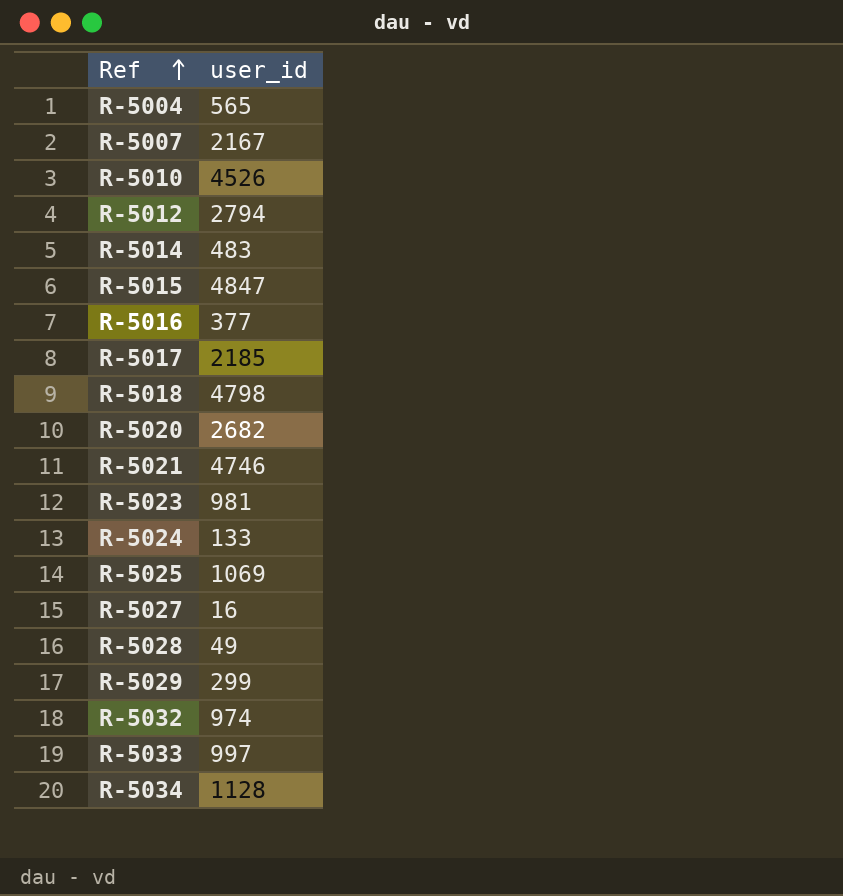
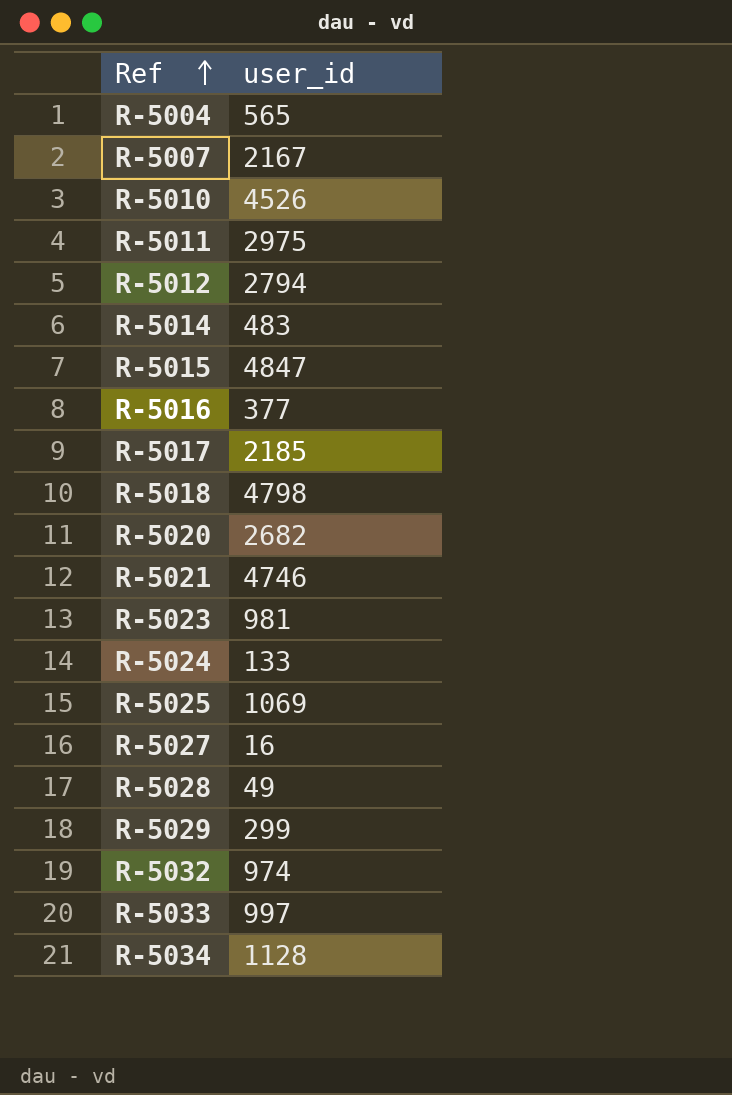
row R-5011: none -> 2975

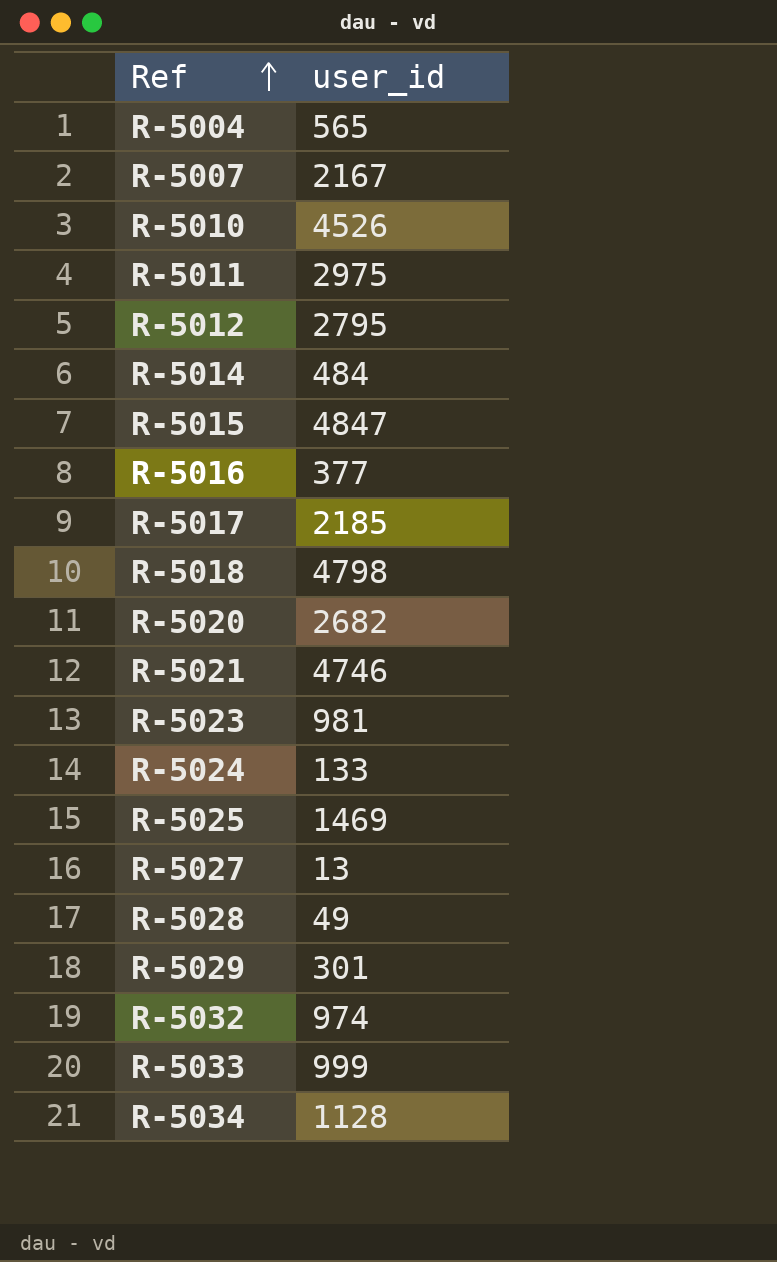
R-5012 | user_id: 2794 -> 2795
R-5014 | user_id: 483 -> 484
R-5025 | user_id: 1069 -> 1469
R-5027 | user_id: 16 -> 13
R-5029 | user_id: 299 -> 301
R-5033 | user_id: 997 -> 999

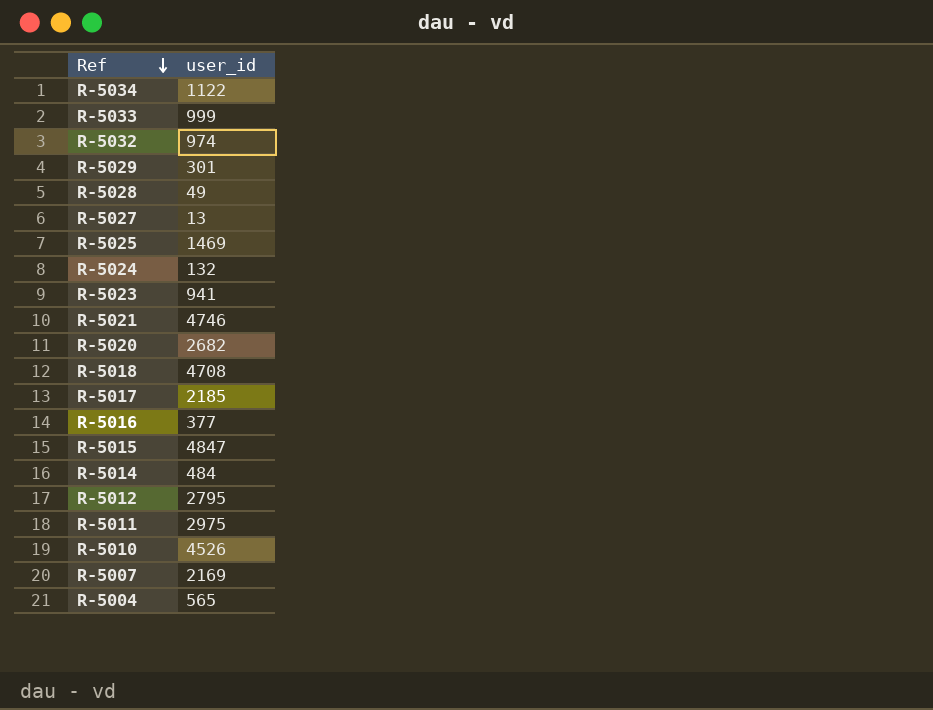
row order: Ref ascending -> Ref descending
R-5034 | user_id: 1128 -> 1122
R-5024 | user_id: 133 -> 132
R-5023 | user_id: 981 -> 941
R-5018 | user_id: 4798 -> 4708
R-5007 | user_id: 2167 -> 2169

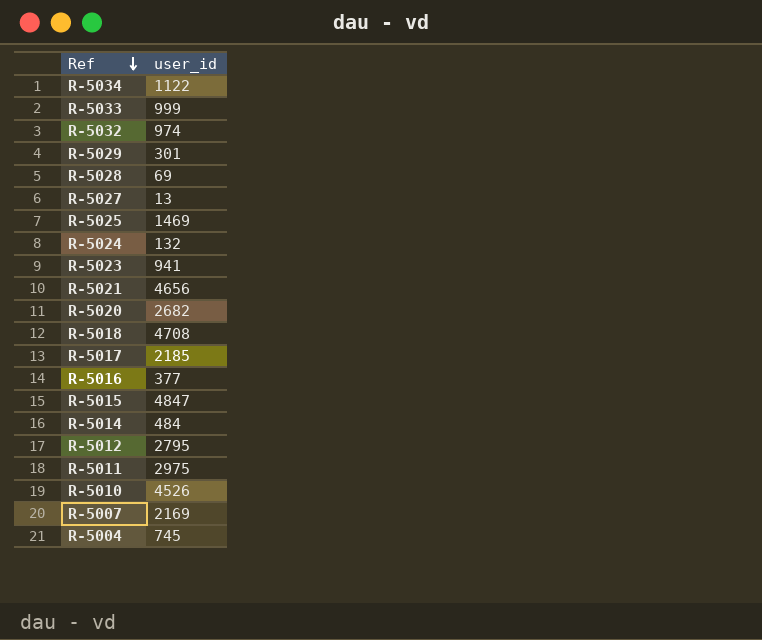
R-5028 | user_id: 49 -> 69
R-5021 | user_id: 4746 -> 4656
R-5004 | user_id: 565 -> 745

